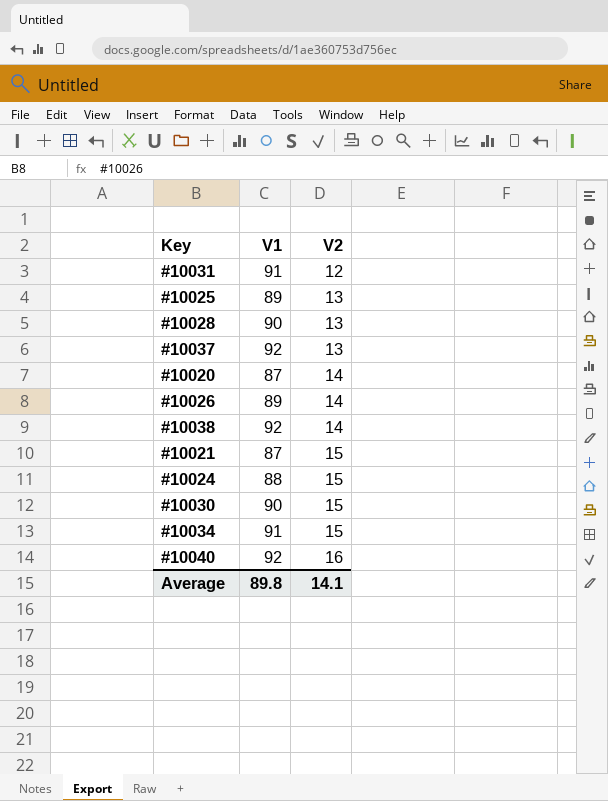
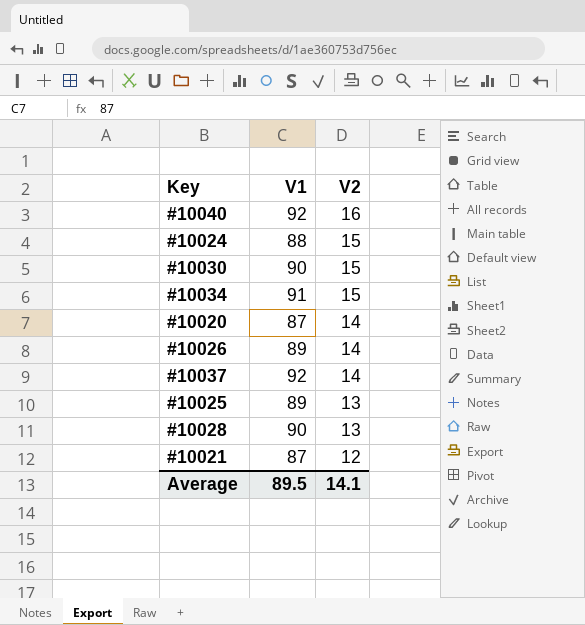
row order: V2 ascending -> V2 descending
row #10031: 91 | 12 -> none
row #10038: 92 | 14 -> none
#10037 | V2: 13 -> 14
#10021 | V2: 15 -> 12
Average | V1: 89.8 -> 89.5

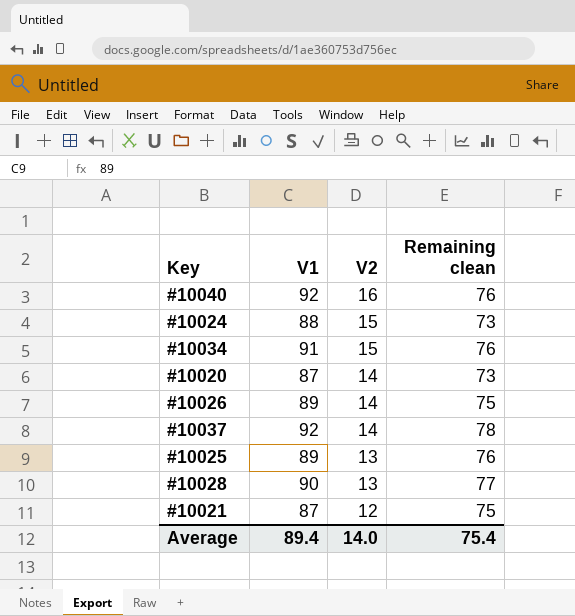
column Remaining clean | formula: none -> [V1] - [V2]
row #10030: 90 | 15 -> none
Average | V1: 89.5 -> 89.4
Average | V2: 14.1 -> 14.0

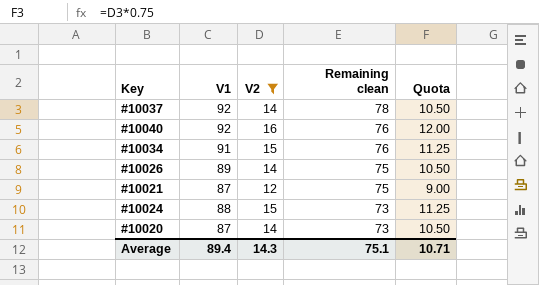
filter: none -> V2 != 13
row order: V2 descending -> Remaining clean descending
column Quota | formula: none -> [V2] * 0.75
Average | V2: 14.0 -> 14.3
Average | Remaining clean: 75.4 -> 75.1

